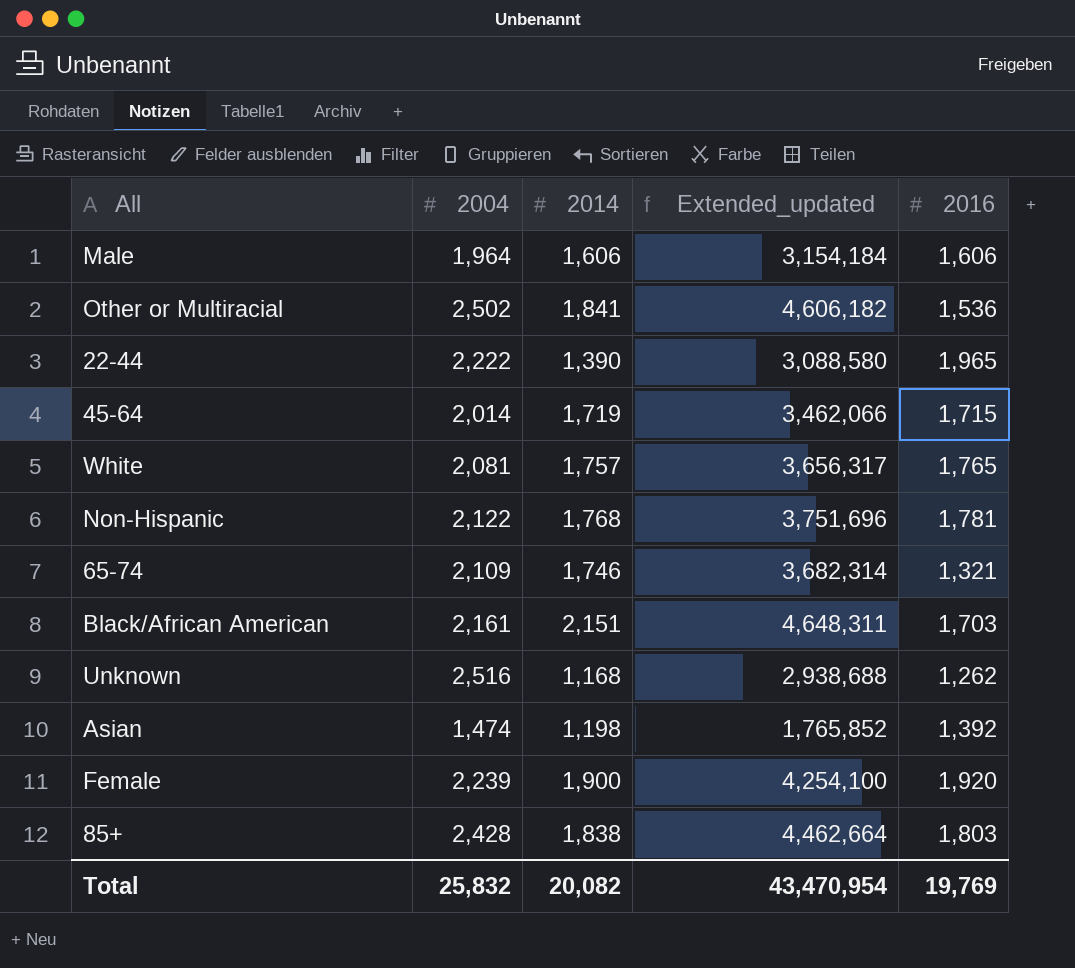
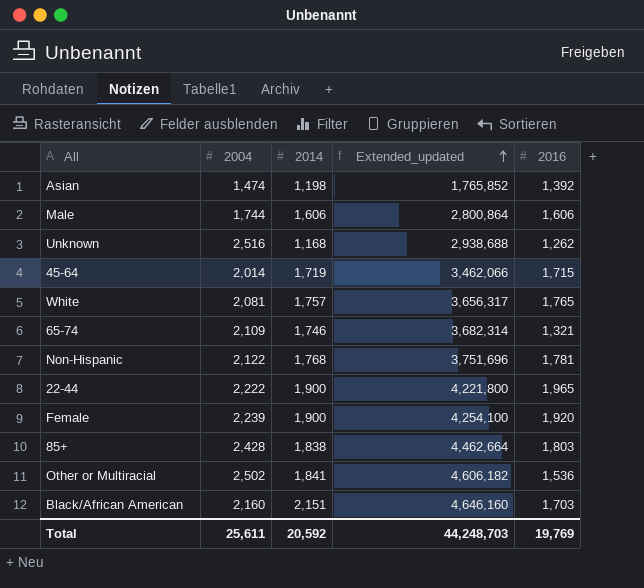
row order: none -> Extended_updated ascending
Male | 2004: 1,964 -> 1,744
Male | Extended_updated: 3,154,184 -> 2,800,864
22-44 | 2014: 1,390 -> 1,900
22-44 | Extended_updated: 3,088,580 -> 4,221,800
Black/African American | 2004: 2,161 -> 2,160
Black/African American | Extended_updated: 4,648,311 -> 4,646,160
Total | 2004: 25,832 -> 25,611
Total | 2014: 20,082 -> 20,592
Total | Extended_updated: 43,470,954 -> 44,248,703

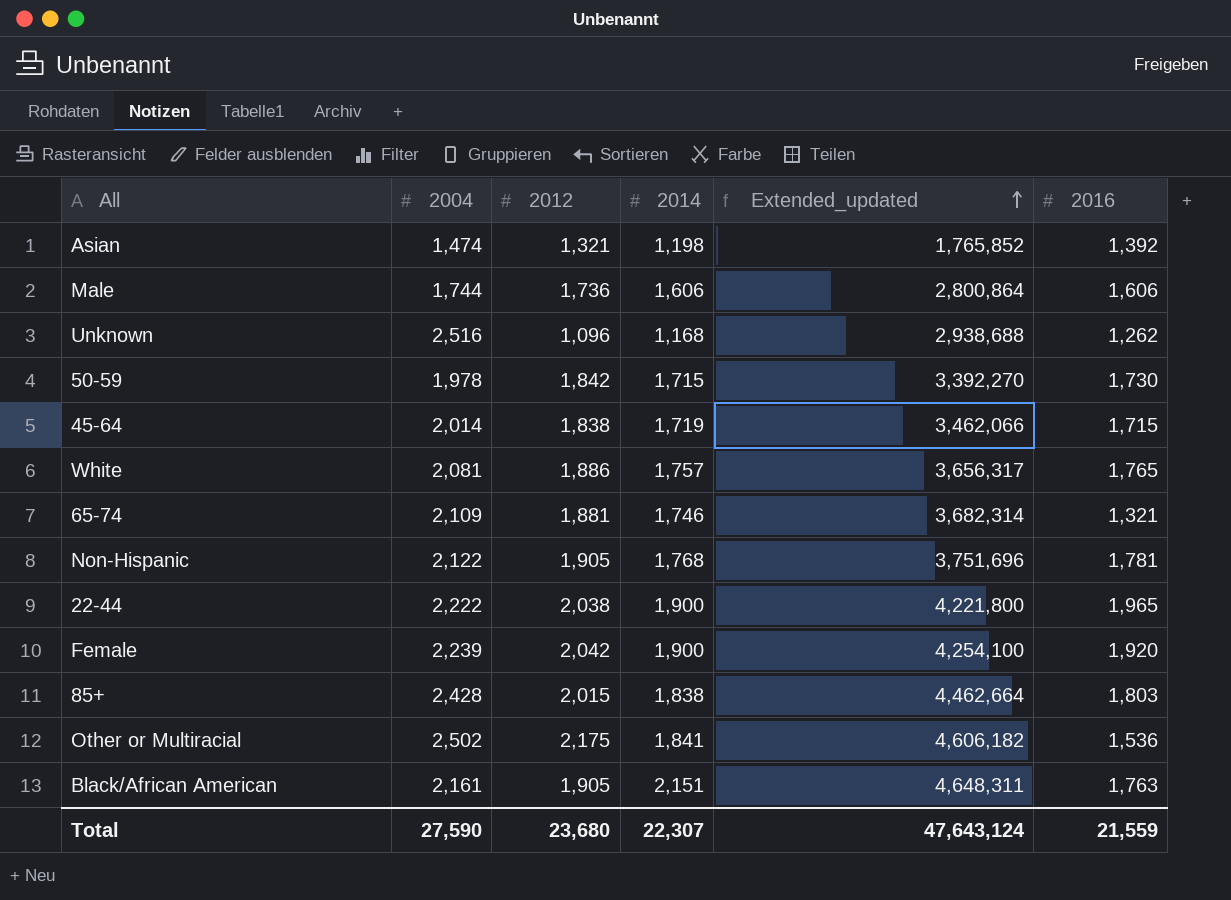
column 2012 | position: none -> 3
row 50-59: none -> 1,978 | 1,842 | 1,715 | 3,392,270 | 1,730
Black/African American | 2004: 2,160 -> 2,161
Black/African American | Extended_updated: 4,646,160 -> 4,648,311
Black/African American | 2016: 1,703 -> 1,763
Total | 2004: 25,611 -> 27,590
Total | 2014: 20,592 -> 22,307
Total | Extended_updated: 44,248,703 -> 47,643,124
Total | 2016: 19,769 -> 21,559

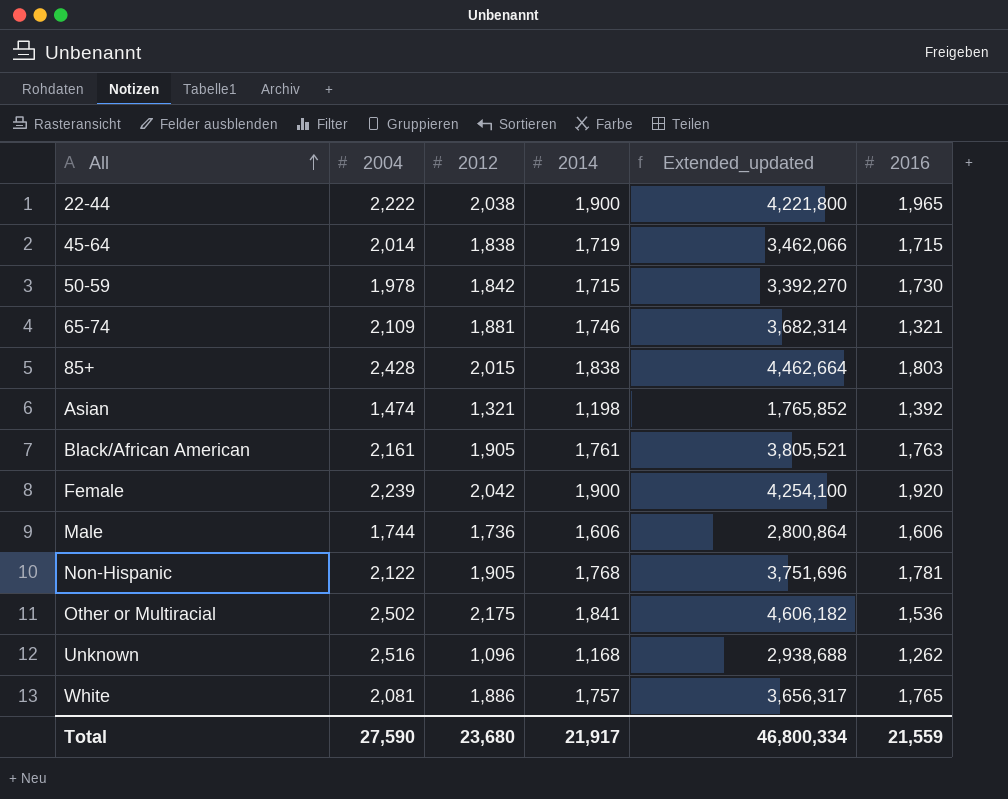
row order: Extended_updated ascending -> All ascending
Black/African American | 2014: 2,151 -> 1,761
Black/African American | Extended_updated: 4,648,311 -> 3,805,521
Total | 2014: 22,307 -> 21,917
Total | Extended_updated: 47,643,124 -> 46,800,334

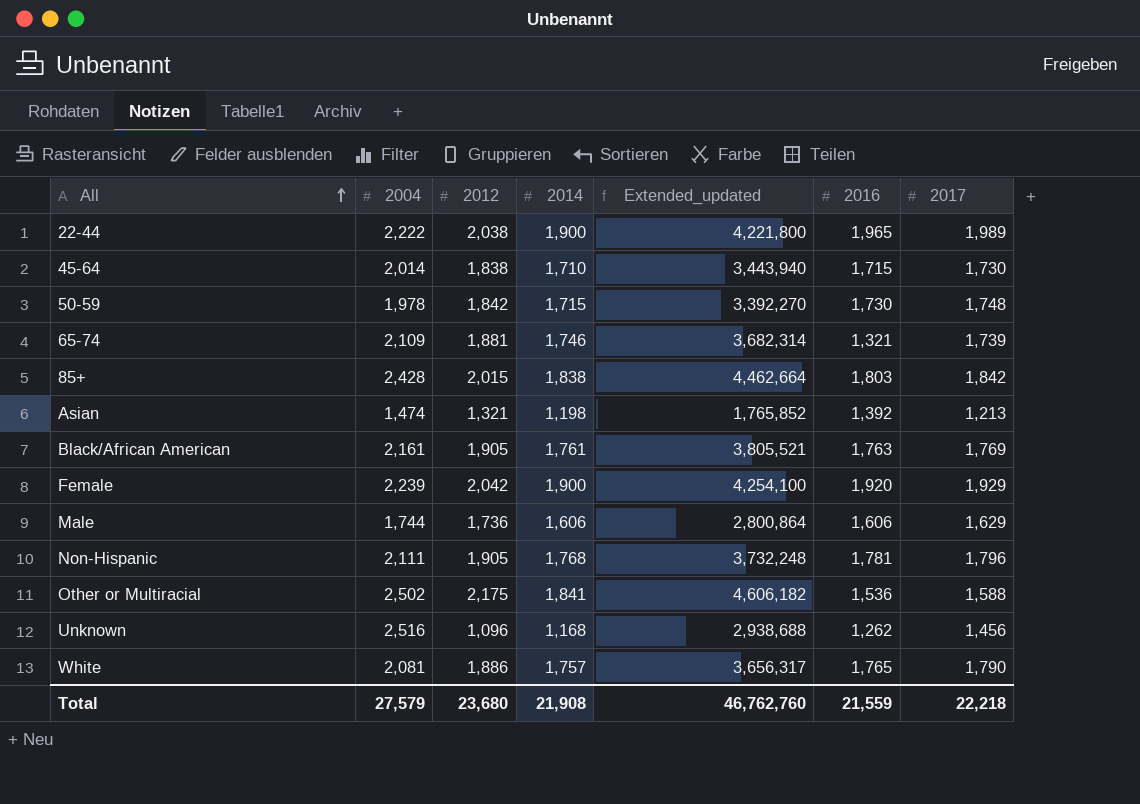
column 2017 | position: none -> 7
45-64 | 2014: 1,719 -> 1,710
45-64 | Extended_updated: 3,462,066 -> 3,443,940
Non-Hispanic | 2004: 2,122 -> 2,111
Non-Hispanic | Extended_updated: 3,751,696 -> 3,732,248
Total | 2004: 27,590 -> 27,579
Total | 2014: 21,917 -> 21,908
Total | Extended_updated: 46,800,334 -> 46,762,760

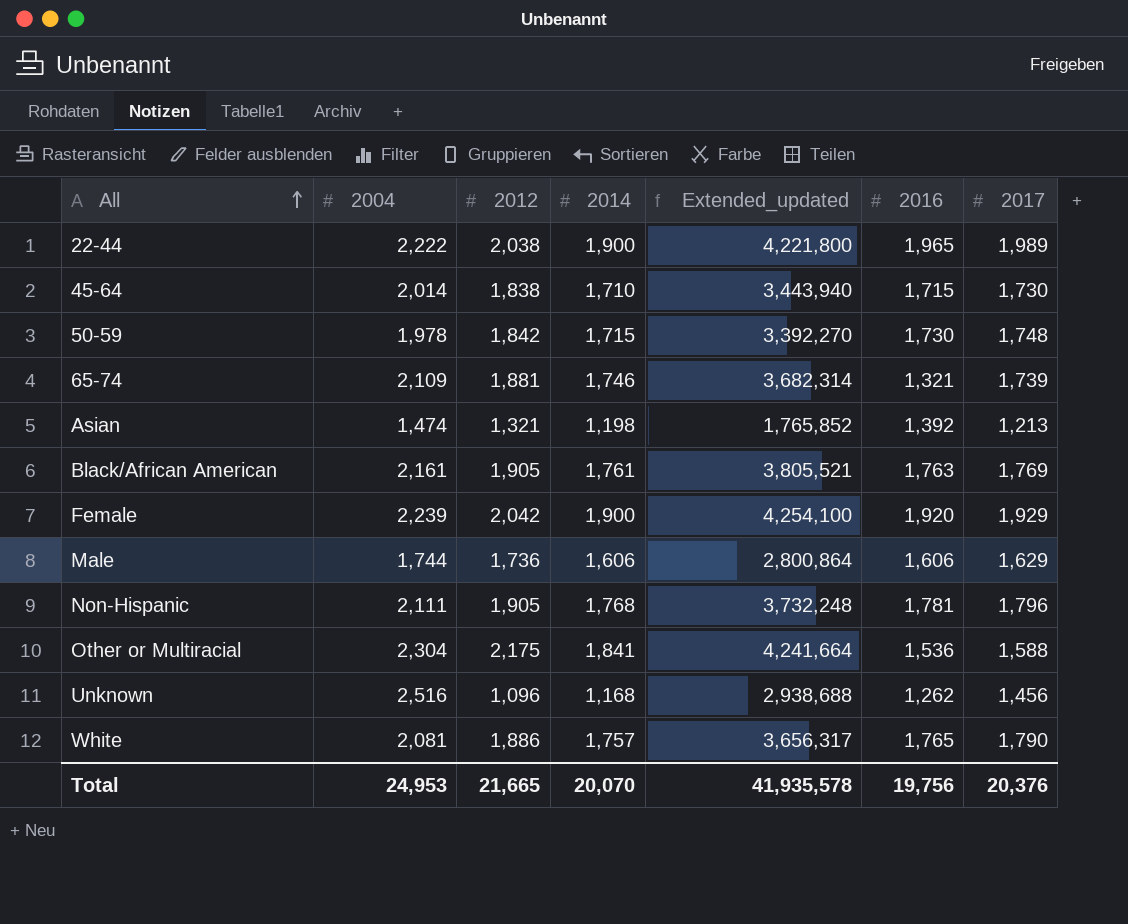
row 85+: 2,428 | 2,015 | 1,838 | 4,462,664 | 1,803 | 1,842 -> none
Other or Multiracial | 2004: 2,502 -> 2,304
Other or Multiracial | Extended_updated: 4,606,182 -> 4,241,664
Total | 2004: 27,579 -> 24,953
Total | 2012: 23,680 -> 21,665
Total | 2014: 21,908 -> 20,070
Total | Extended_updated: 46,762,760 -> 41,935,578
Total | 2016: 21,559 -> 19,756
Total | 2017: 22,218 -> 20,376

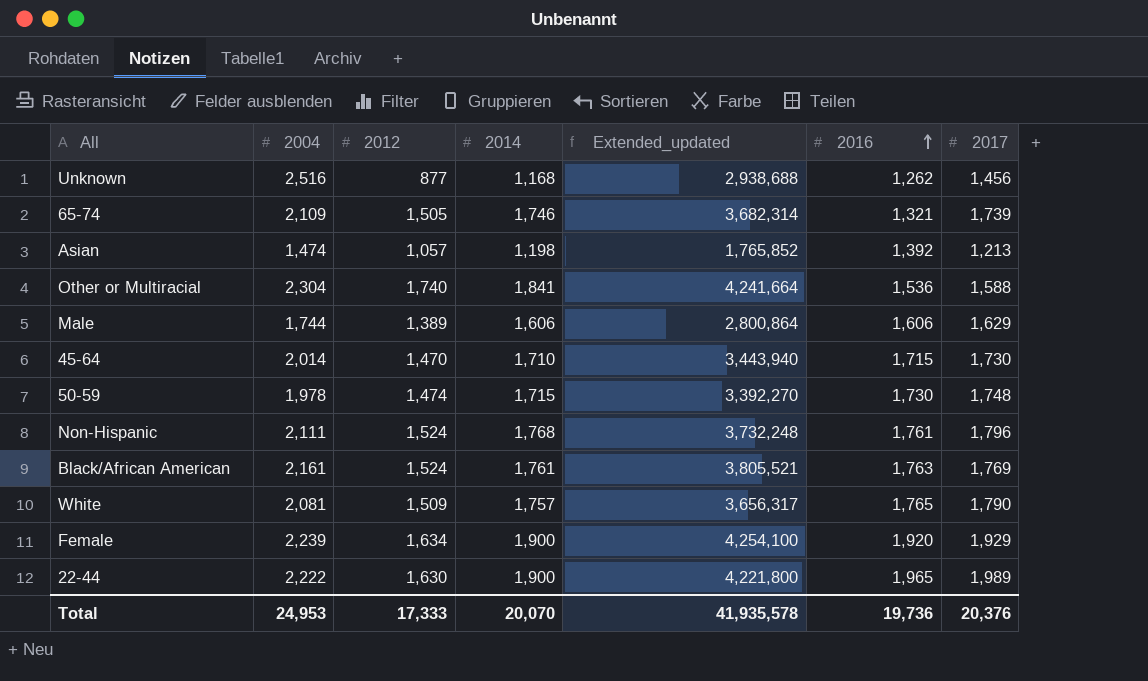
row order: All ascending -> 2016 ascending
Unknown | 2012: 1,096 -> 877
65-74 | 2012: 1,881 -> 1,505
Asian | 2012: 1,321 -> 1,057
Other or Multiracial | 2012: 2,175 -> 1,740
Male | 2012: 1,736 -> 1,389
45-64 | 2012: 1,838 -> 1,470
50-59 | 2012: 1,842 -> 1,474
Non-Hispanic | 2012: 1,905 -> 1,524
Non-Hispanic | 2016: 1,781 -> 1,761
Black/African American | 2012: 1,905 -> 1,524
White | 2012: 1,886 -> 1,509
Female | 2012: 2,042 -> 1,634
22-44 | 2012: 2,038 -> 1,630
Total | 2012: 21,665 -> 17,333
Total | 2016: 19,756 -> 19,736

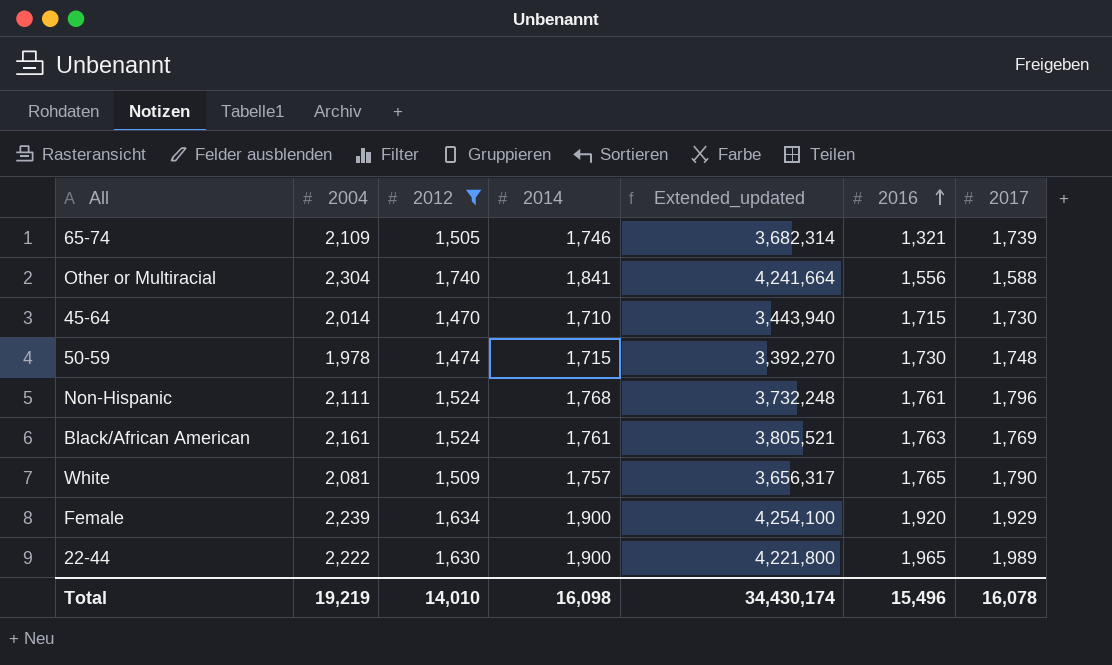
filter: none -> 2012 >= 1,470
Other or Multiracial | 2016: 1,536 -> 1,556
Total | 2004: 24,953 -> 19,219
Total | 2012: 17,333 -> 14,010
Total | 2014: 20,070 -> 16,098
Total | Extended_updated: 41,935,578 -> 34,430,174
Total | 2016: 19,736 -> 15,496
Total | 2017: 20,376 -> 16,078

